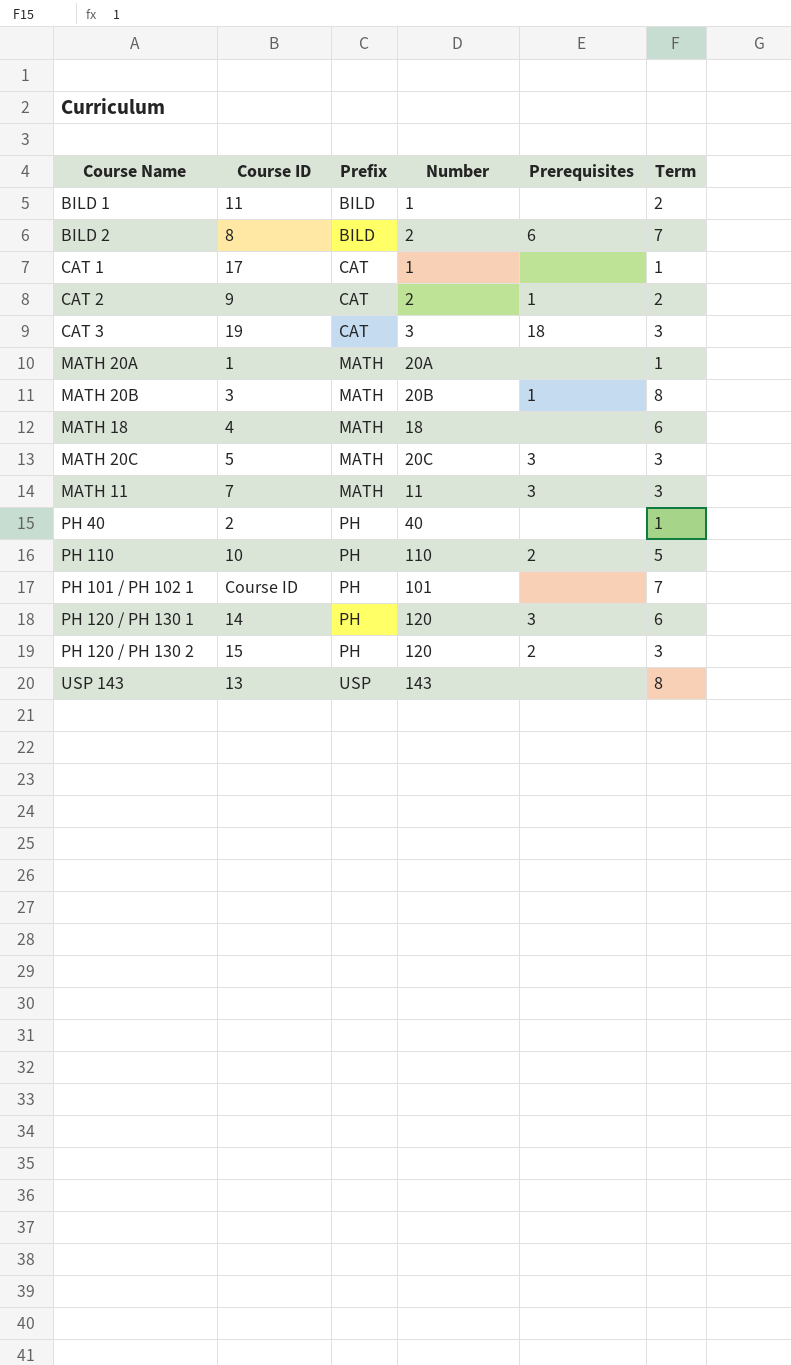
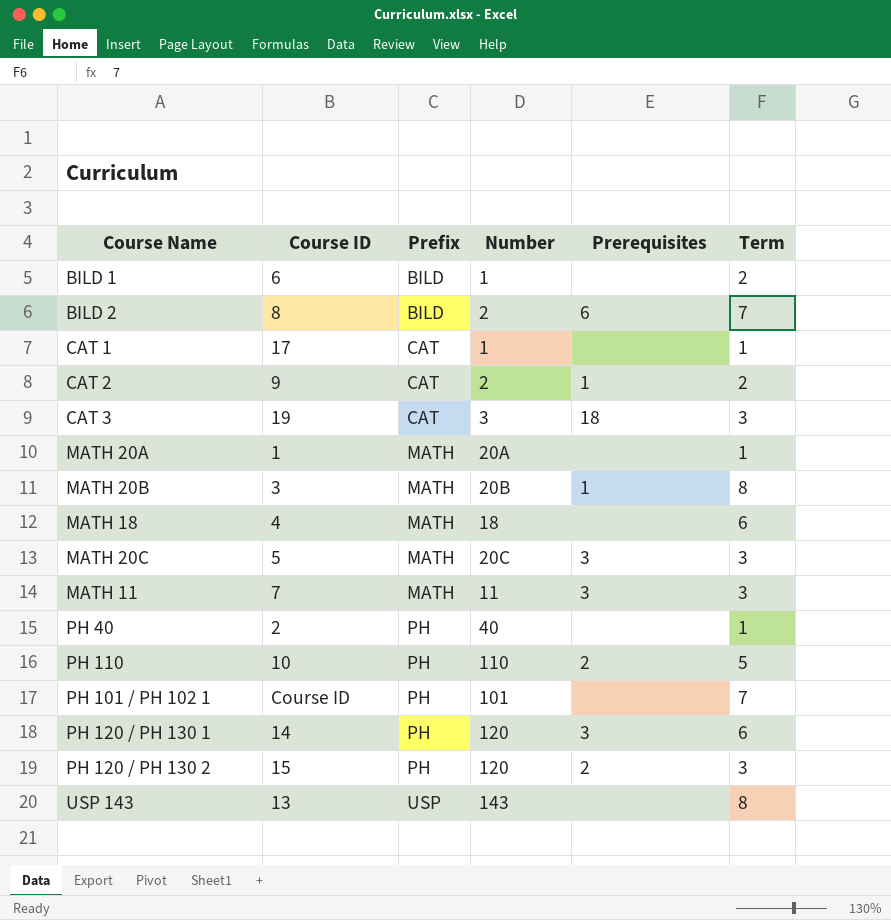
BILD 1 | Course ID: 11 -> 6

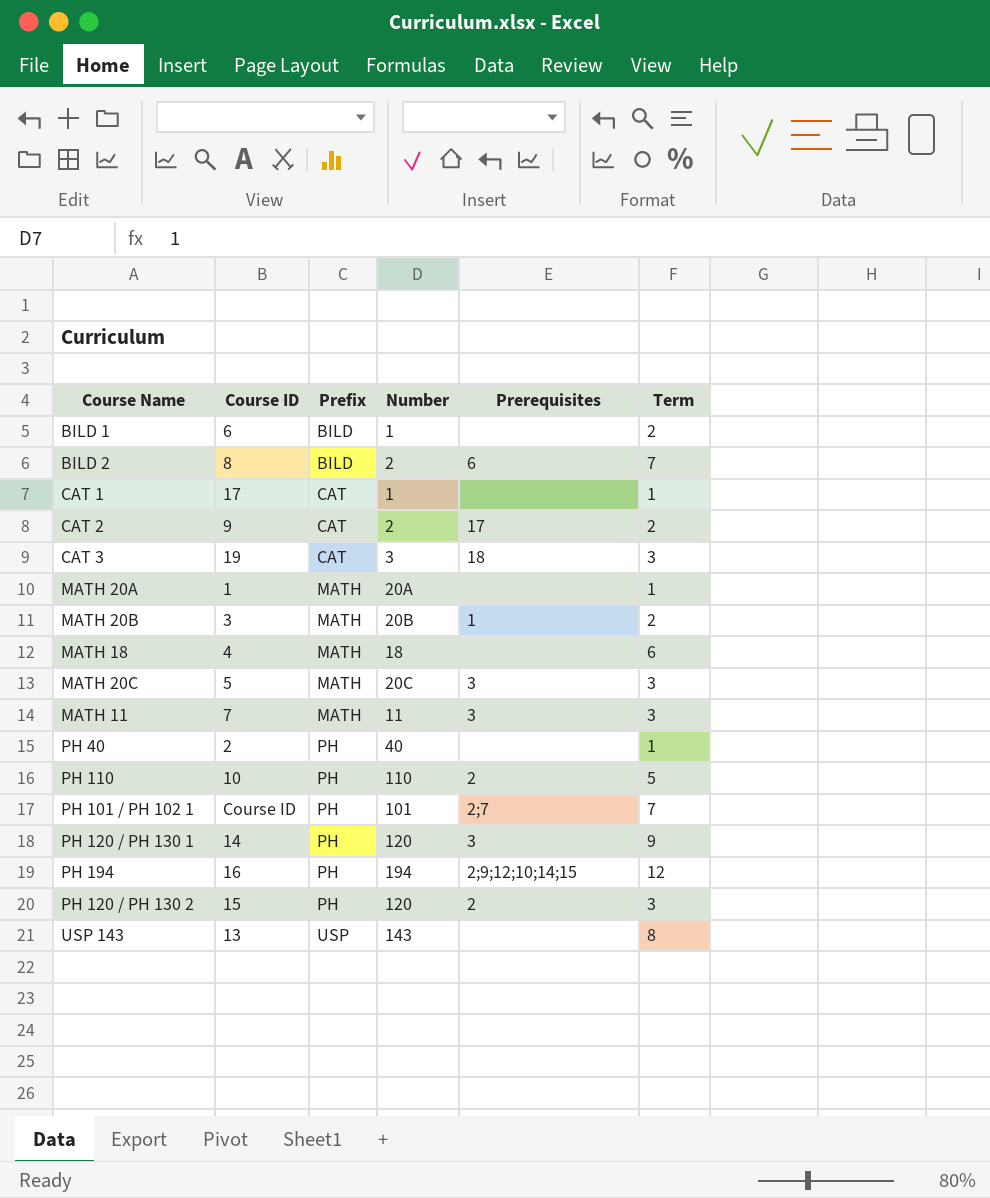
CAT 2 | Prerequisites: 1 -> 17
MATH 20B | Term: 8 -> 2
PH 101 / PH 102 1 | Prerequisites: none -> 2;7
PH 120 / PH 130 1 | Term: 6 -> 9
row PH 194: none -> 16 | PH | 194 | 2;9;12;10;14;15 | 12

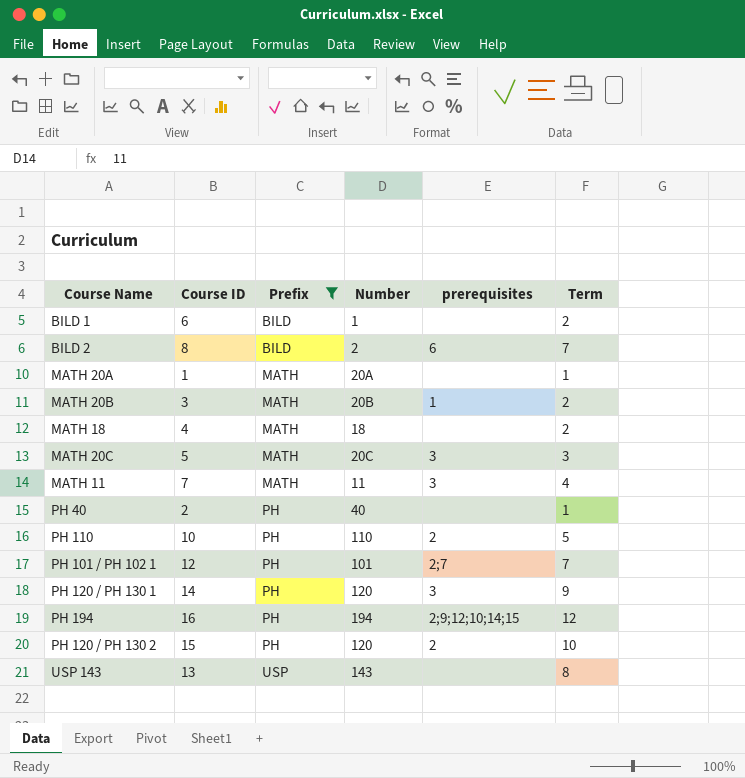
filter: none -> Prefix != CAT
column name: Prerequisites -> prerequisites
MATH 18 | Term: 6 -> 2
MATH 11 | Term: 3 -> 4
PH 101 / PH 102 1 | Course ID: Course ID -> 12
PH 120 / PH 130 2 | Term: 3 -> 10

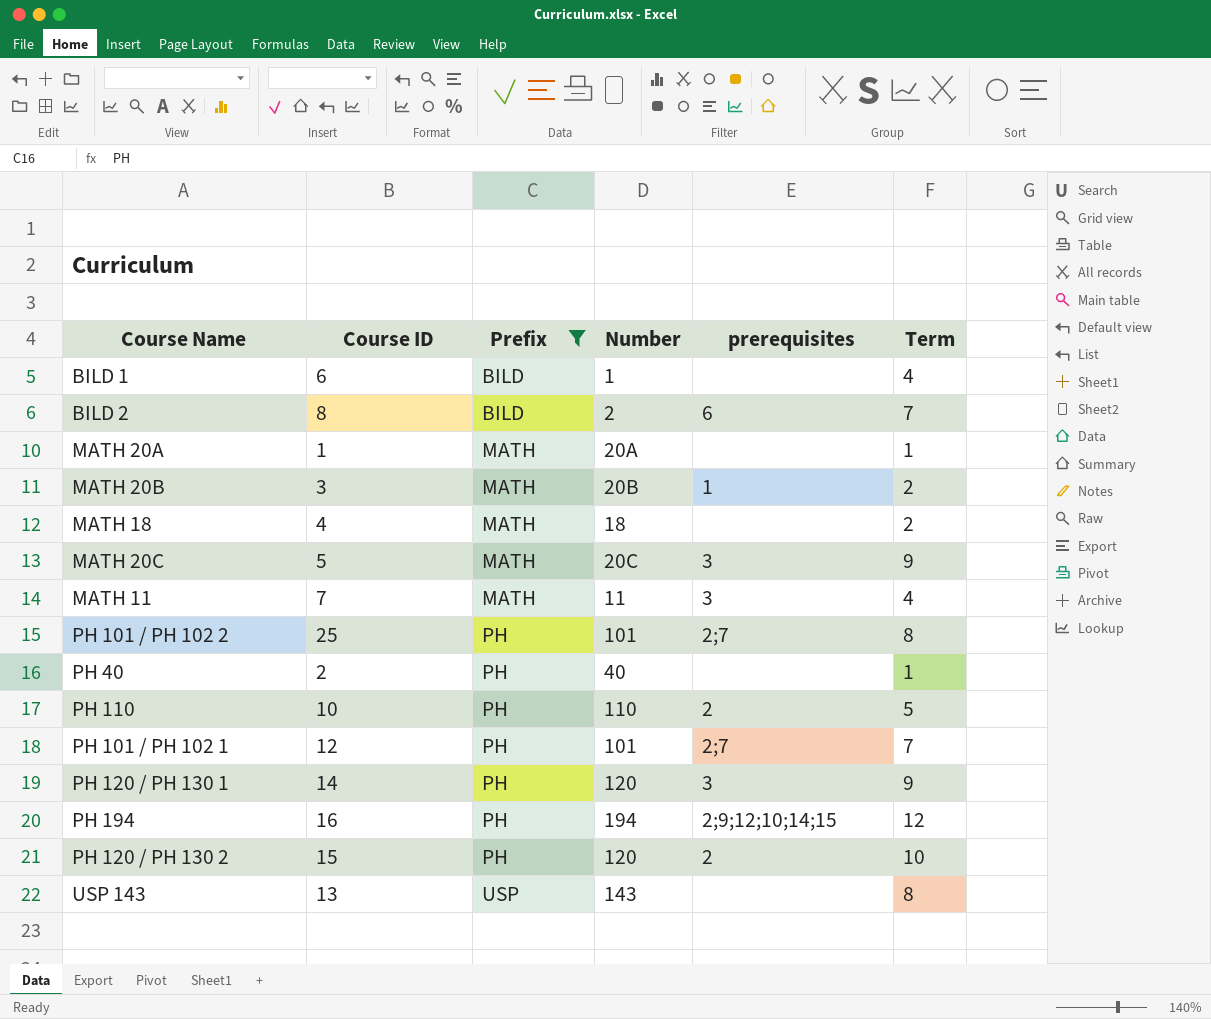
BILD 1 | Term: 2 -> 4
MATH 20C | Term: 3 -> 9
row PH 101 / PH 102 2: none -> 25 | PH | 101 | 2;7 | 8

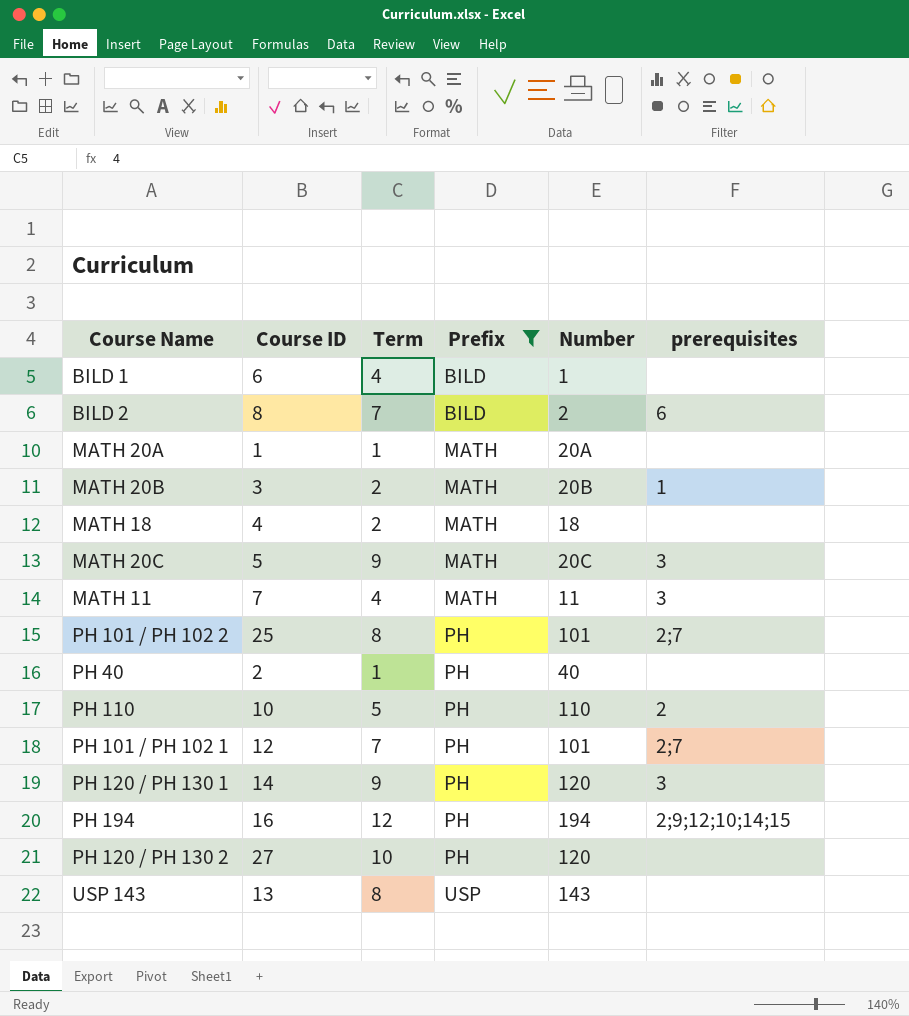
column Term | position: 6 -> 3
PH 120 / PH 130 2 | Course ID: 15 -> 27
PH 120 / PH 130 2 | prerequisites: 2 -> none

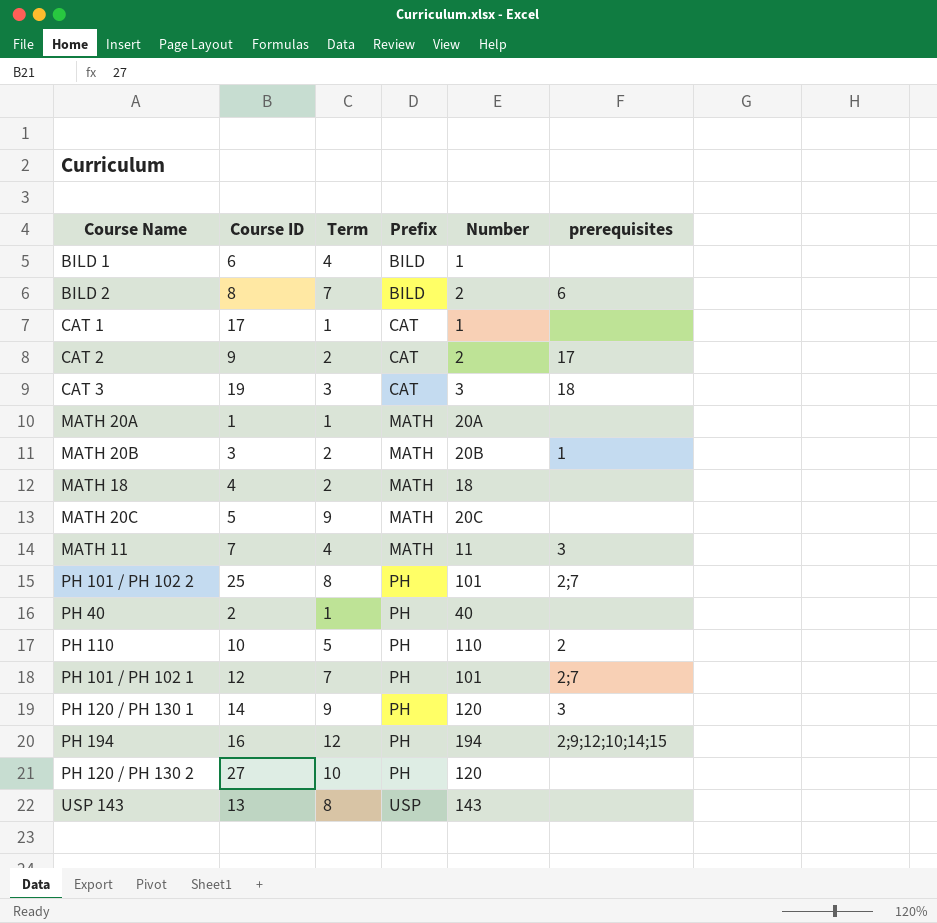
filter: Prefix != CAT -> none
MATH 20C | prerequisites: 3 -> none

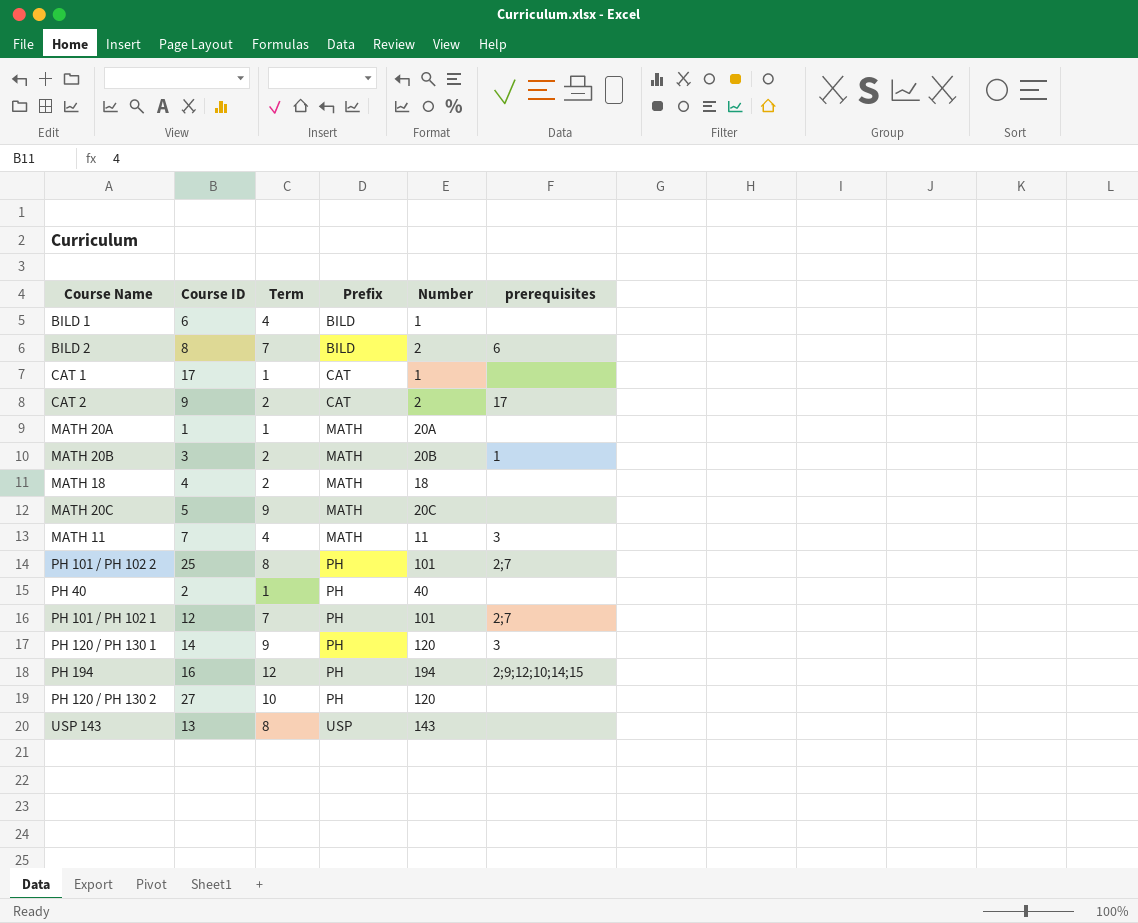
row CAT 3: 19 | 3 | CAT | 3 | 18 -> none
row PH 110: 10 | 5 | PH | 110 | 2 -> none

